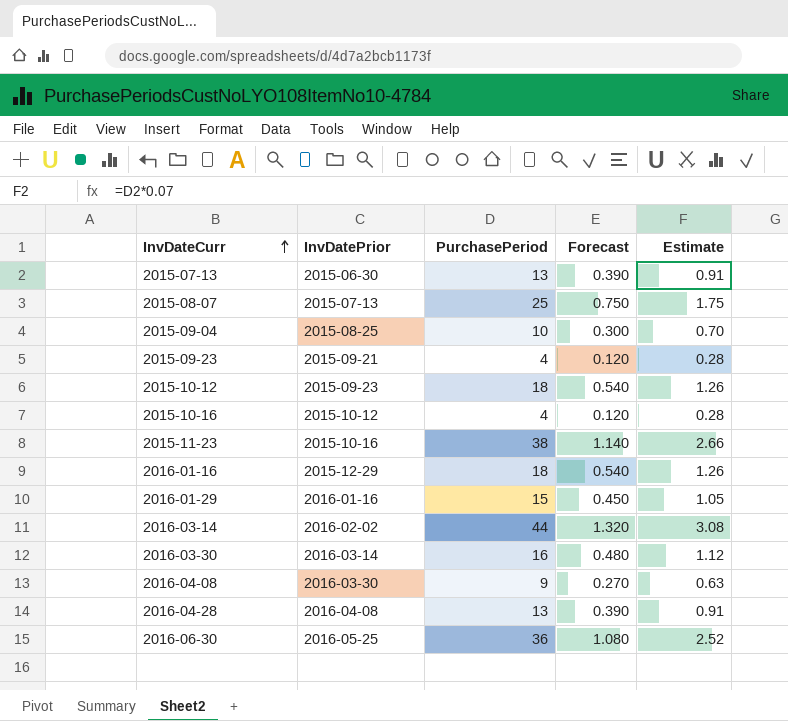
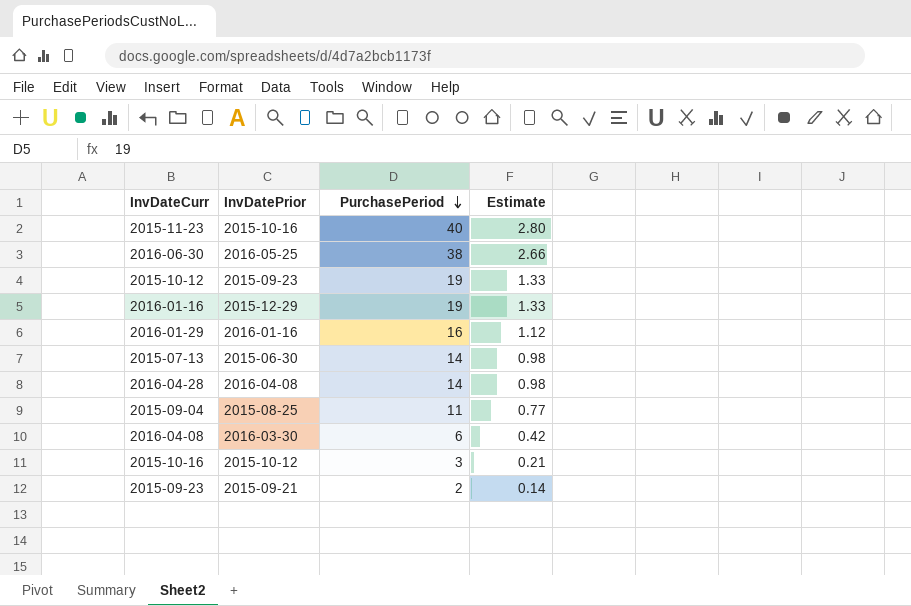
row order: InvDateCurr ascending -> PurchasePeriod descending
column Forecast | formula: [PurchasePeriod] * 0.03 -> none
row 2015-08-07: 2015-07-13 | 25 | 0.750 | 1.75 -> none
row 2016-03-14: 2016-02-02 | 44 | 1.320 | 3.08 -> none
row 2016-03-30: 2016-03-14 | 16 | 0.480 | 1.12 -> none
2015-11-23 | PurchasePeriod: 38 -> 40
2015-11-23 | Estimate: 2.66 -> 2.80
2016-06-30 | PurchasePeriod: 36 -> 38
2016-06-30 | Estimate: 2.52 -> 2.66
2015-10-12 | PurchasePeriod: 18 -> 19
2015-10-12 | Estimate: 1.26 -> 1.33
2016-01-16 | PurchasePeriod: 18 -> 19
2016-01-16 | Estimate: 1.26 -> 1.33
2016-01-29 | PurchasePeriod: 15 -> 16
2016-01-29 | Estimate: 1.05 -> 1.12
2015-07-13 | PurchasePeriod: 13 -> 14
2015-07-13 | Estimate: 0.91 -> 0.98
2016-04-28 | PurchasePeriod: 13 -> 14
2016-04-28 | Estimate: 0.91 -> 0.98
2015-09-04 | PurchasePeriod: 10 -> 11
2015-09-04 | Estimate: 0.70 -> 0.77
2016-04-08 | PurchasePeriod: 9 -> 6
2016-04-08 | Estimate: 0.63 -> 0.42
2015-10-16 | PurchasePeriod: 4 -> 3
2015-10-16 | Estimate: 0.28 -> 0.21
2015-09-23 | PurchasePeriod: 4 -> 2
2015-09-23 | Estimate: 0.28 -> 0.14

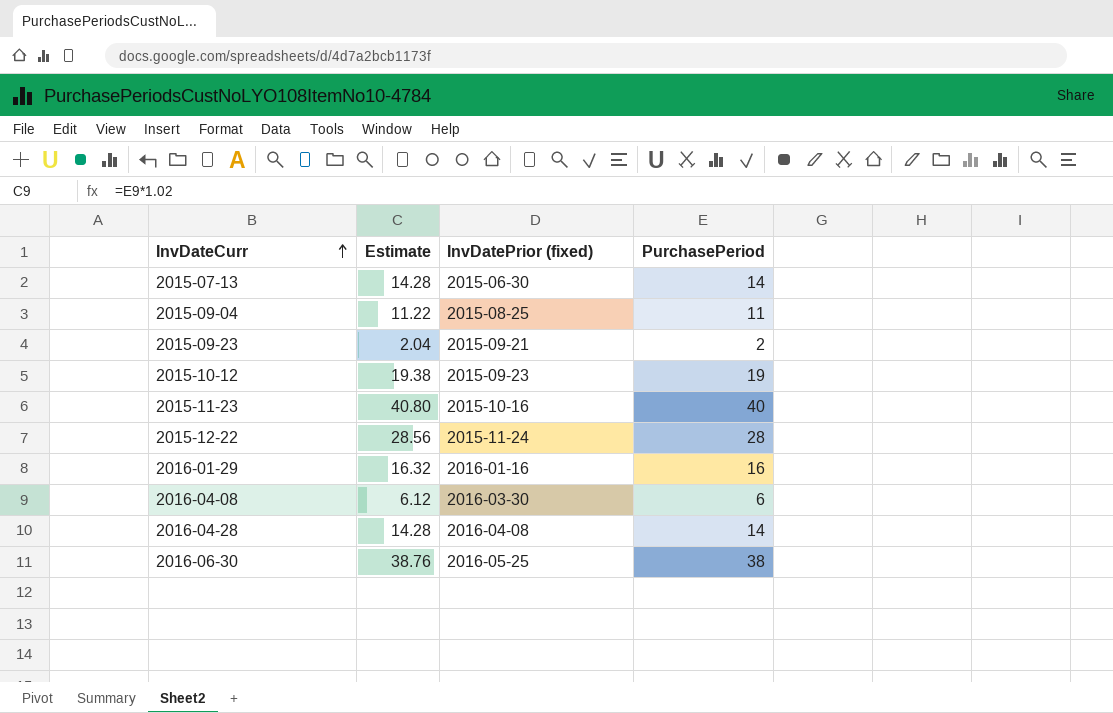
row order: PurchasePeriod descending -> InvDateCurr ascending
column Estimate | formula: [PurchasePeriod] * 0.07 -> [PurchasePeriod] * 1.02
column Estimate | position: 4 -> 2
column name: InvDatePrior -> InvDatePrior (fixed)
row 2016-01-16: 2015-12-29 | 19 | 1.33 -> none
row 2015-10-16: 2015-10-12 | 3 | 0.21 -> none
row 2015-12-22: none -> 28.56 | 2015-11-24 | 28

